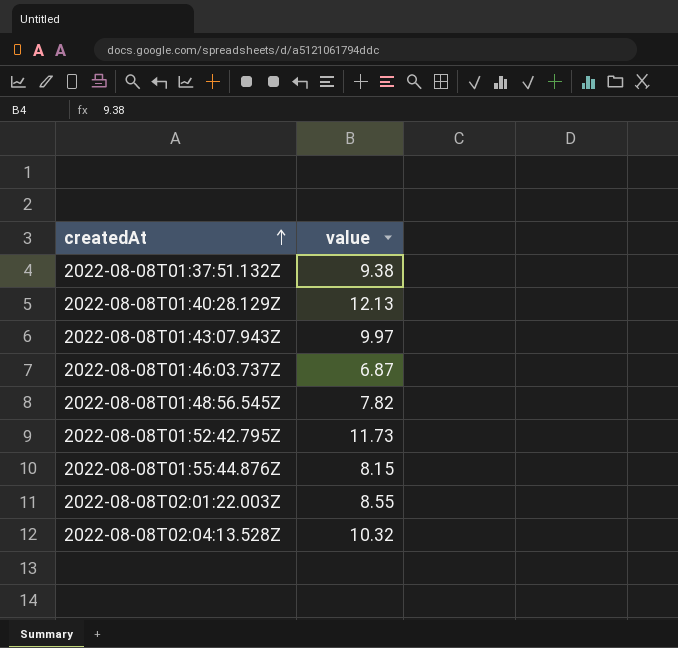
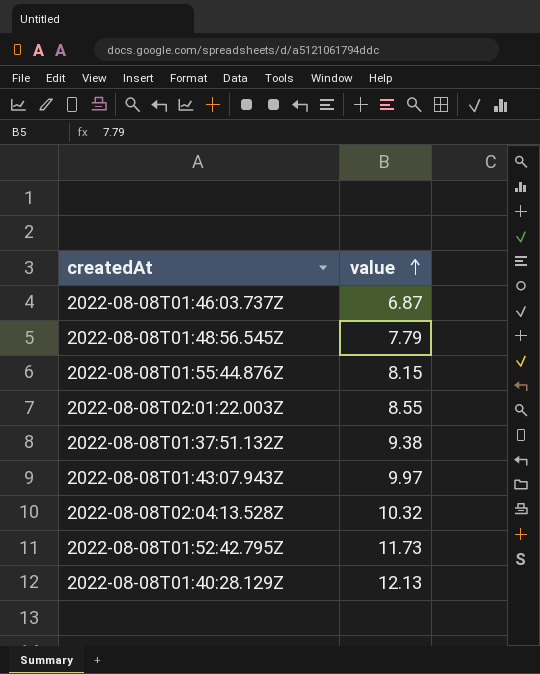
row order: createdAt ascending -> value ascending
2022-08-08T01:48:56.545Z | value: 7.82 -> 7.79

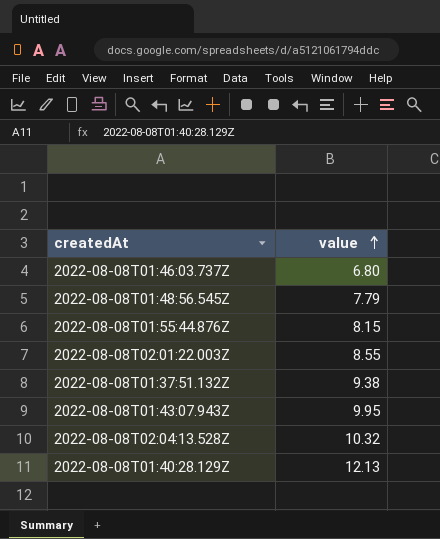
row 2022-08-08T01:52:42.795Z: 11.73 -> none
2022-08-08T01:46:03.737Z | value: 6.87 -> 6.80
2022-08-08T01:43:07.943Z | value: 9.97 -> 9.95

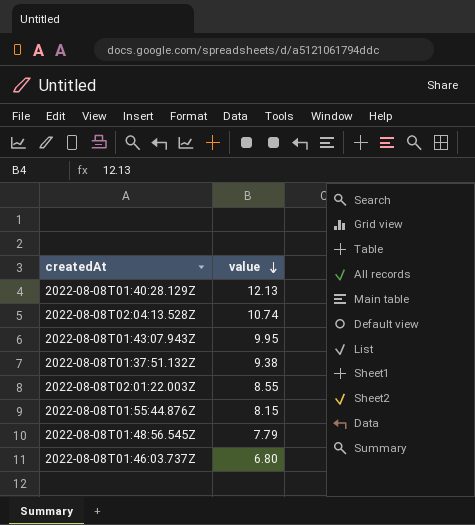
row order: value ascending -> value descending
2022-08-08T02:04:13.528Z | value: 10.32 -> 10.74

